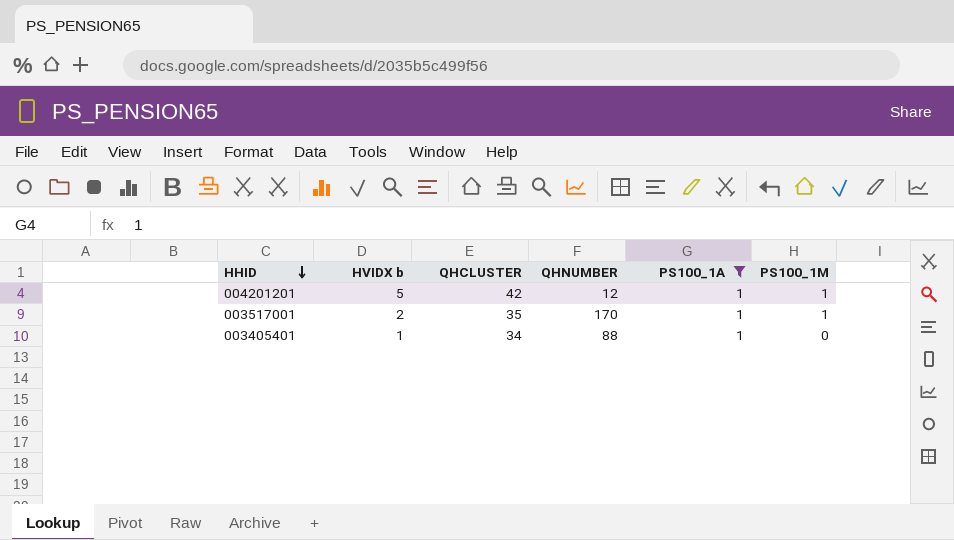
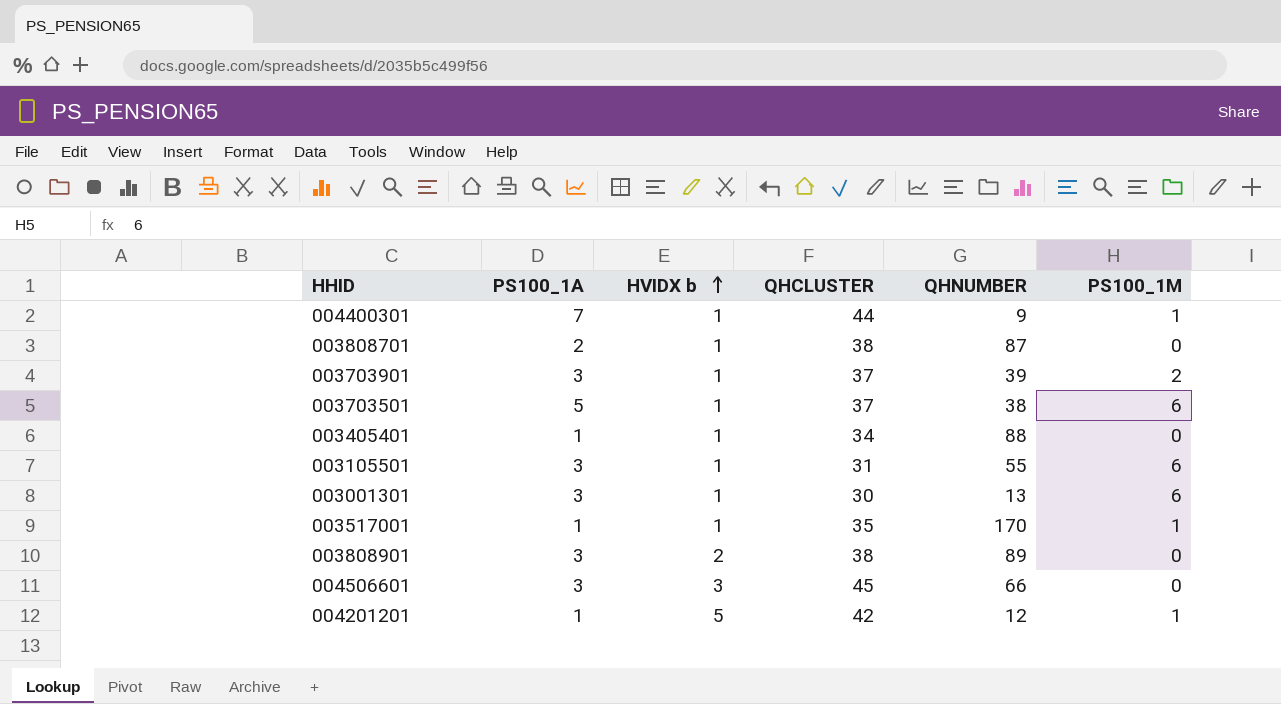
filter: PS100_1A = 1 -> none
row order: HHID descending -> HVIDX b ascending
column PS100_1A | position: 5 -> 2
003517001 | HVIDX b: 2 -> 1

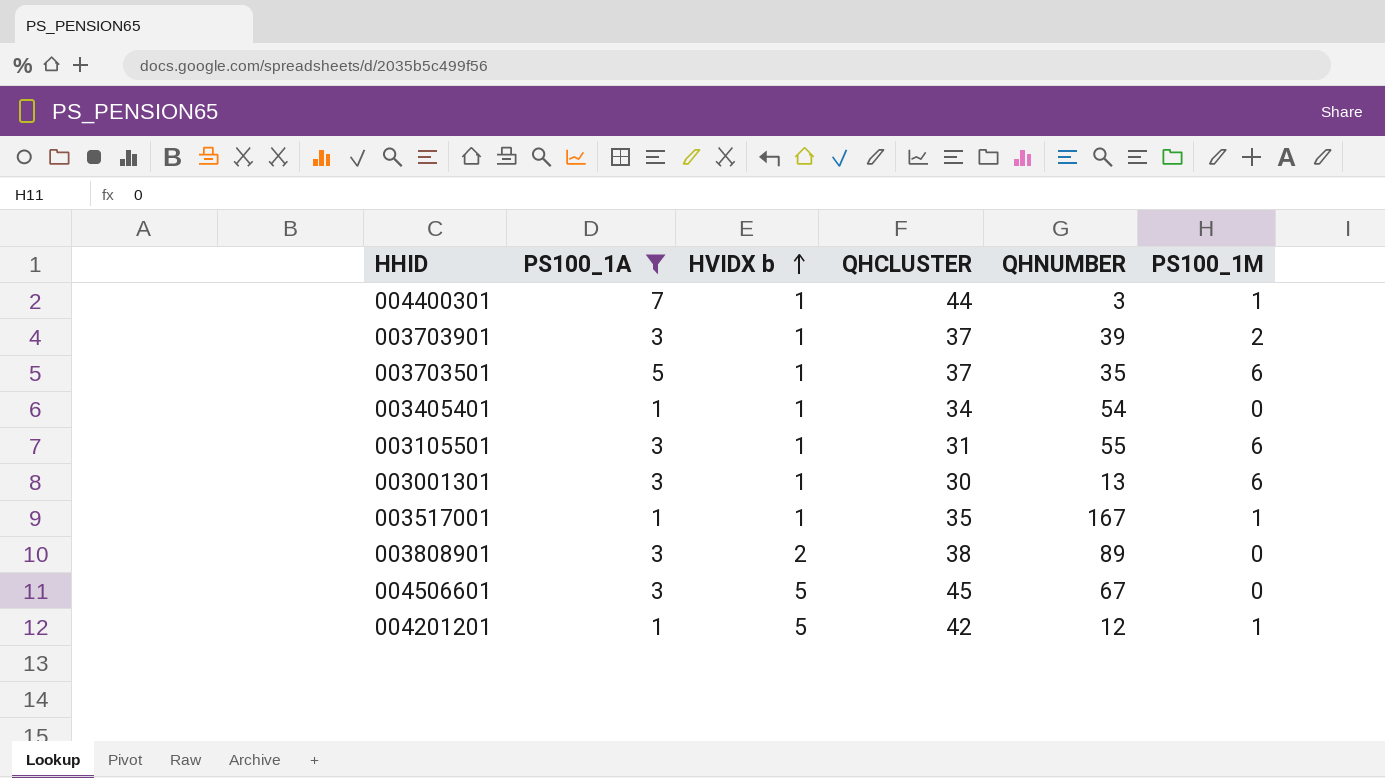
filter: none -> PS100_1A != 2
004400301 | QHNUMBER: 9 -> 3
003703501 | QHNUMBER: 38 -> 35
003405401 | QHNUMBER: 88 -> 54
003517001 | QHNUMBER: 170 -> 167
004506601 | HVIDX b: 3 -> 5
004506601 | QHNUMBER: 66 -> 67

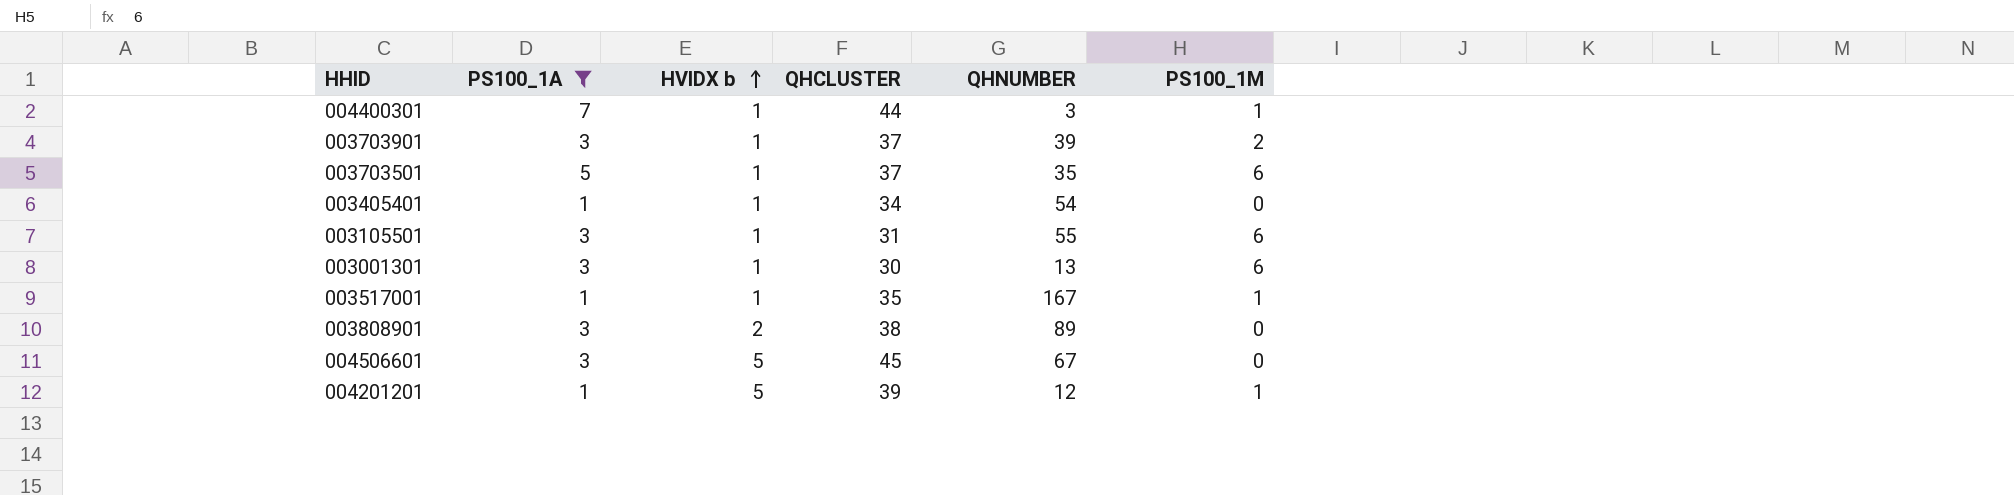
004201201 | QHCLUSTER: 42 -> 39

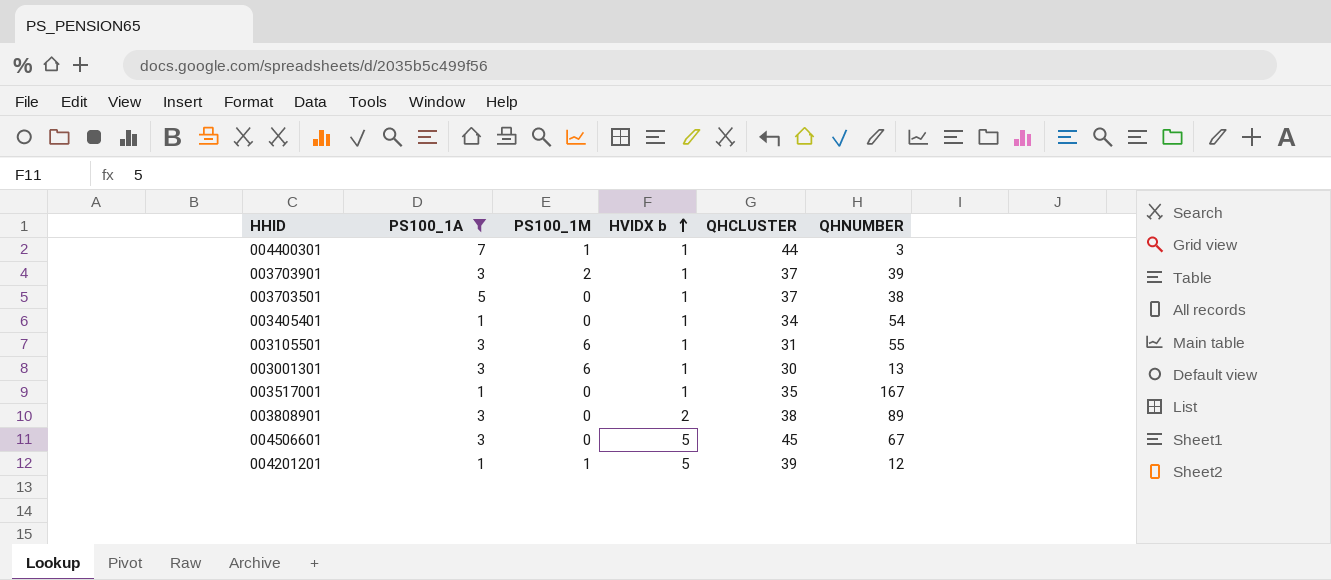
column PS100_1M | position: 6 -> 3
003703501 | PS100_1M: 6 -> 0
003703501 | QHNUMBER: 35 -> 38
003517001 | PS100_1M: 1 -> 0

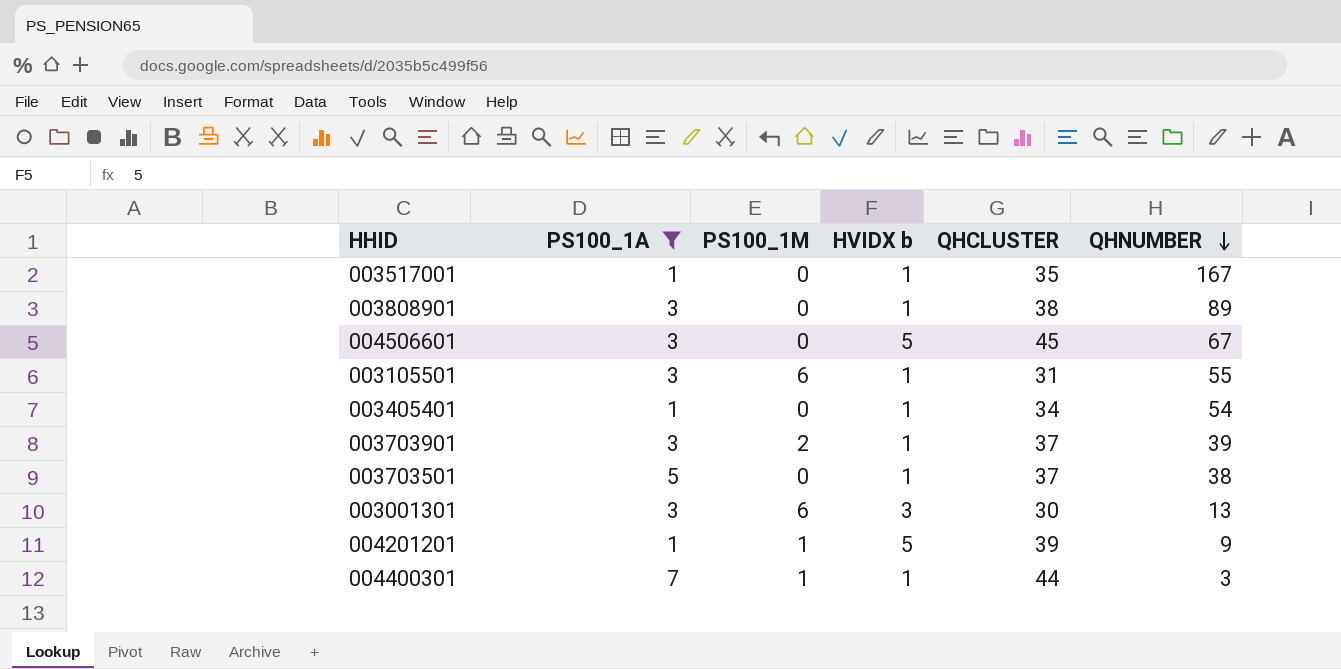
row order: HVIDX b ascending -> QHNUMBER descending
003808901 | HVIDX b: 2 -> 1
003001301 | HVIDX b: 1 -> 3
004201201 | QHNUMBER: 12 -> 9

